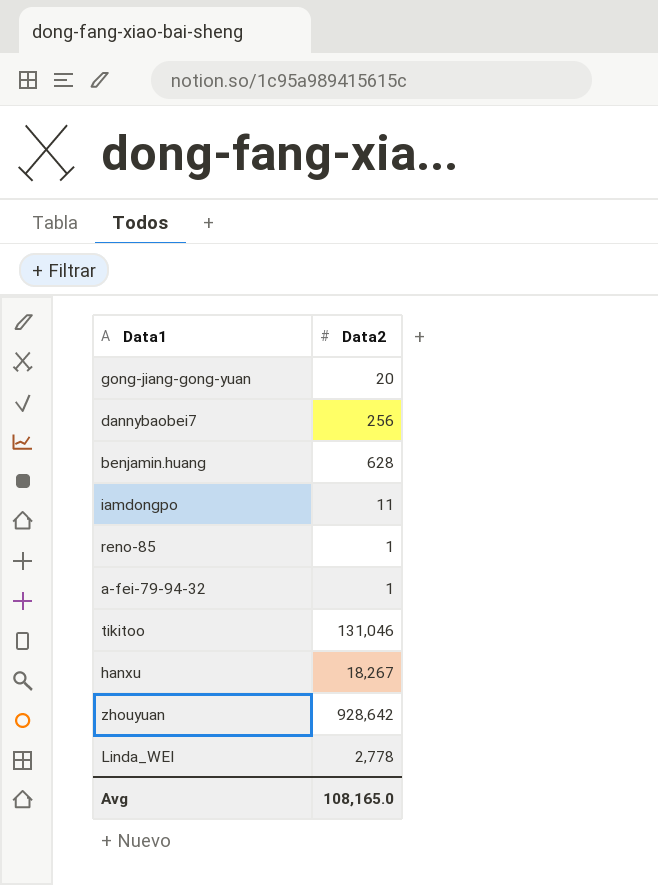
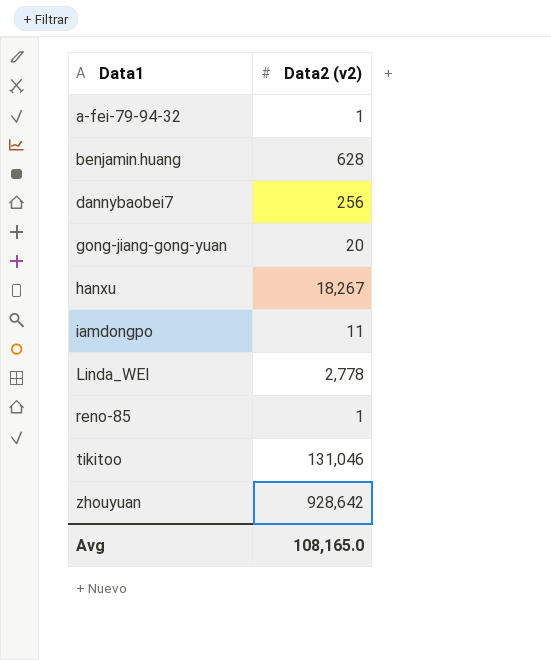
row order: none -> Data1 ascending
column name: Data2 -> Data2 (v2)

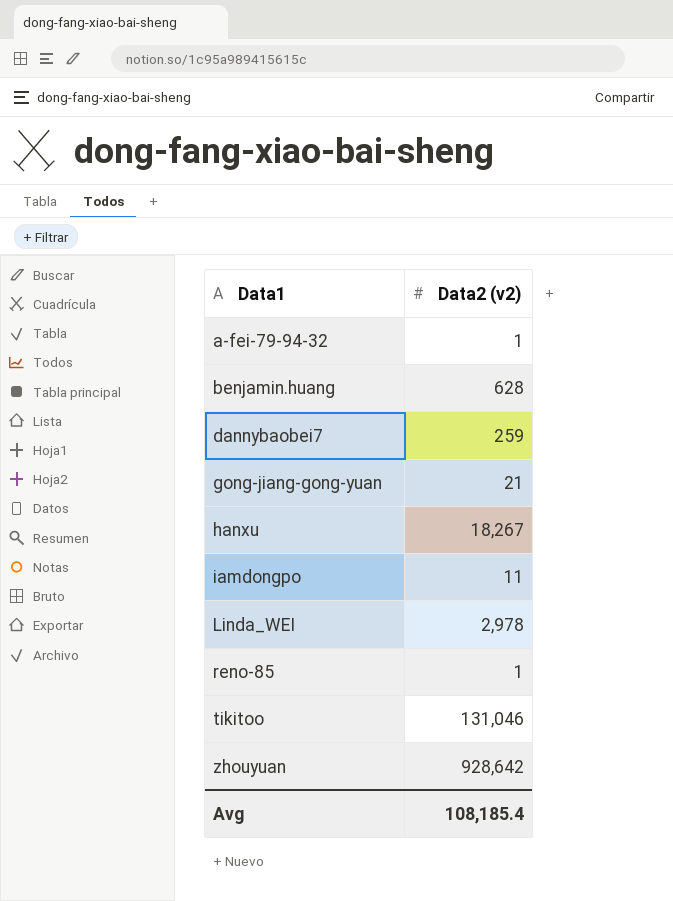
dannybaobei7 | Data2 (v2): 256 -> 259
gong-jiang-gong-yuan | Data2 (v2): 20 -> 21
Linda_WEI | Data2 (v2): 2,778 -> 2,978
Avg | Data2 (v2): 108,165.0 -> 108,185.4

